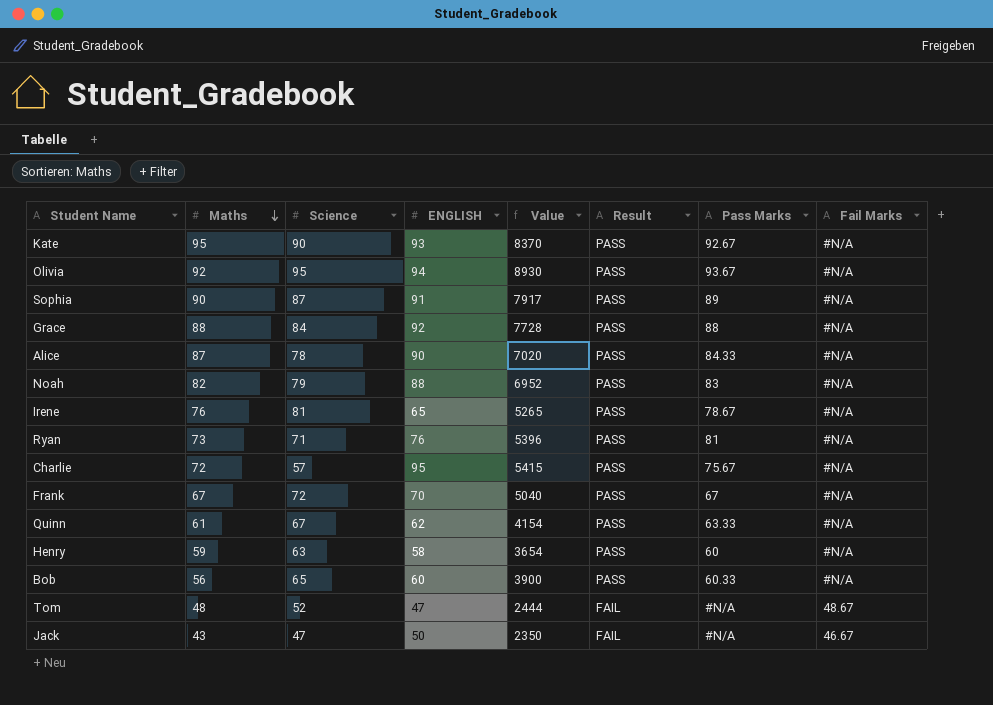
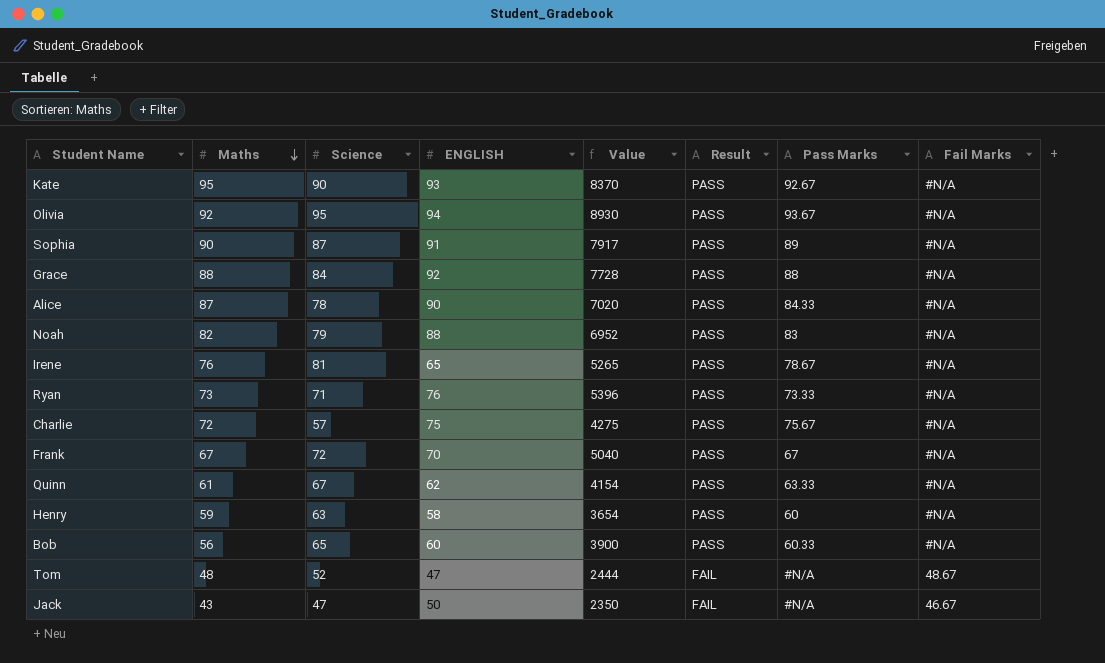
Ryan | Pass Marks: 81 -> 73.33
Charlie | ENGLISH: 95 -> 75
Charlie | Value: 5415 -> 4275

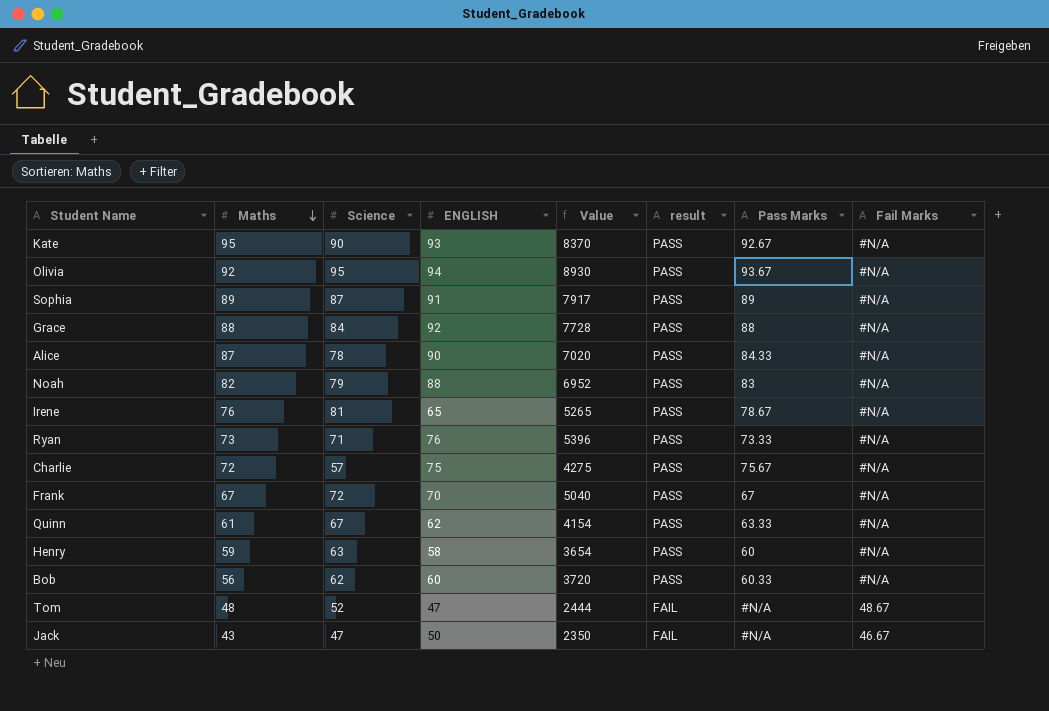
column name: Result -> result
Sophia | Maths: 90 -> 89
Bob | Science: 65 -> 62
Bob | Value: 3900 -> 3720

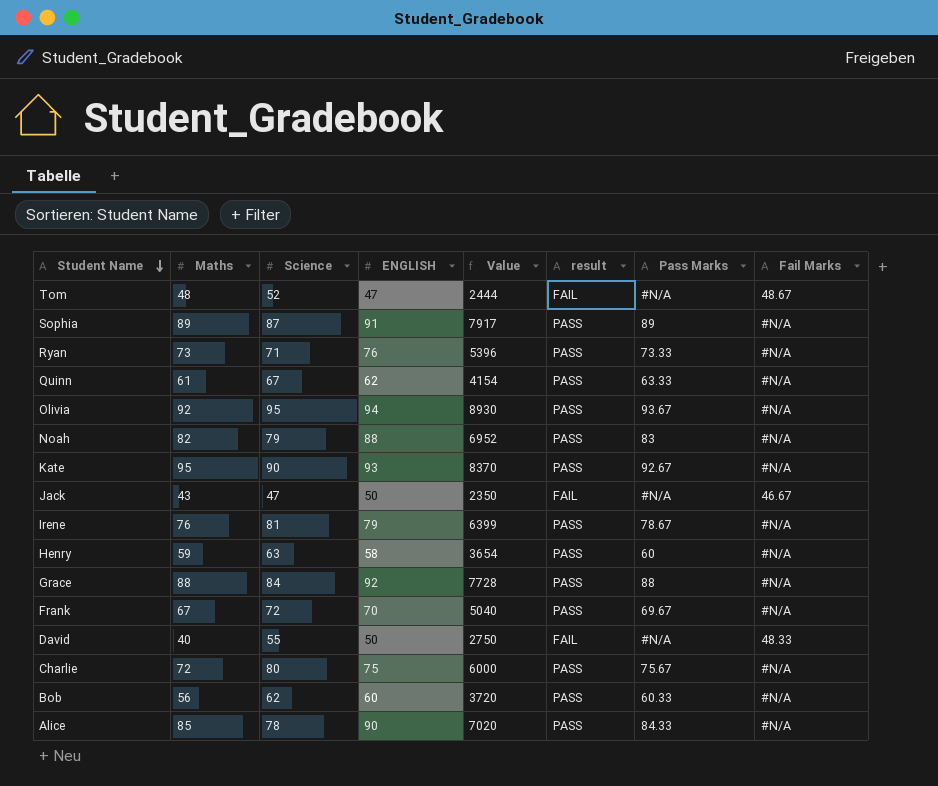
row order: Maths descending -> Student Name descending
Irene | ENGLISH: 65 -> 79
Irene | Value: 5265 -> 6399
Frank | Pass Marks: 67 -> 69.67
row David: none -> 40 | 55 | 50 | 2750 | FAIL | #N/A | 48.33
Charlie | Science: 57 -> 80
Charlie | Value: 4275 -> 6000
Alice | Maths: 87 -> 85

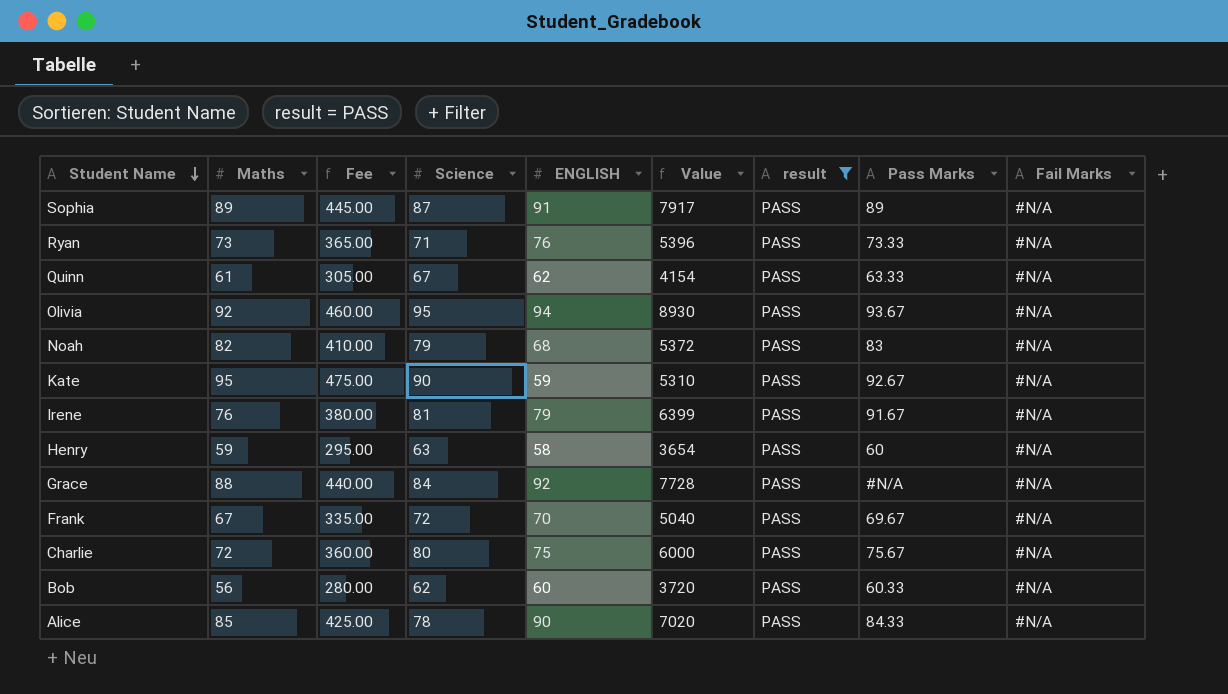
filter: none -> result = PASS
column Fee | formula: none -> [Maths] * 5
Noah | ENGLISH: 88 -> 68
Noah | Value: 6952 -> 5372
Kate | ENGLISH: 93 -> 59
Kate | Value: 8370 -> 5310
Irene | Pass Marks: 78.67 -> 91.67
Grace | Pass Marks: 88 -> #N/A

